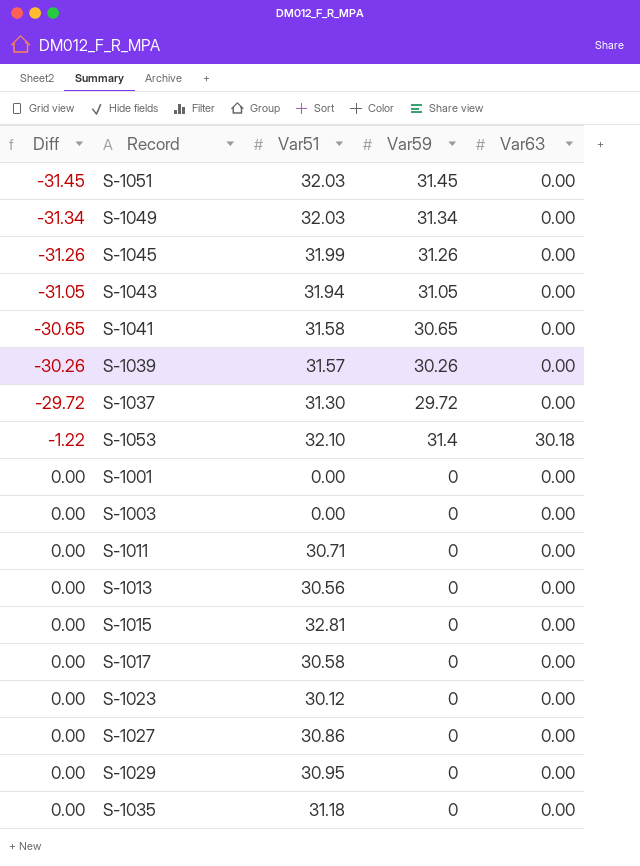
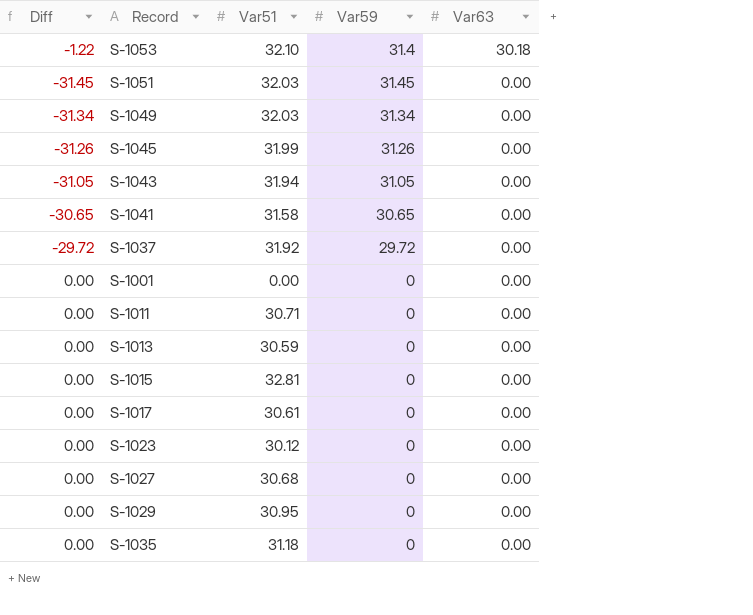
row order: Diff ascending -> Var63 descending
row S-1039: -30.26 | 31.57 | 30.26 | 0.00 -> none
row S-1003: 0.00 | 0.00 | 0 | 0.00 -> none
S-1037 | Var51: 31.30 -> 31.92
S-1013 | Var51: 30.56 -> 30.59
S-1017 | Var51: 30.58 -> 30.61
S-1027 | Var51: 30.86 -> 30.68

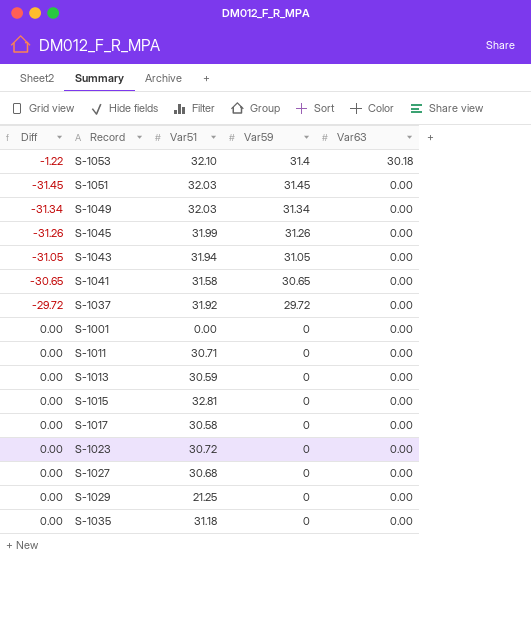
S-1017 | Var51: 30.61 -> 30.58
S-1023 | Var51: 30.12 -> 30.72
S-1029 | Var51: 30.95 -> 21.25

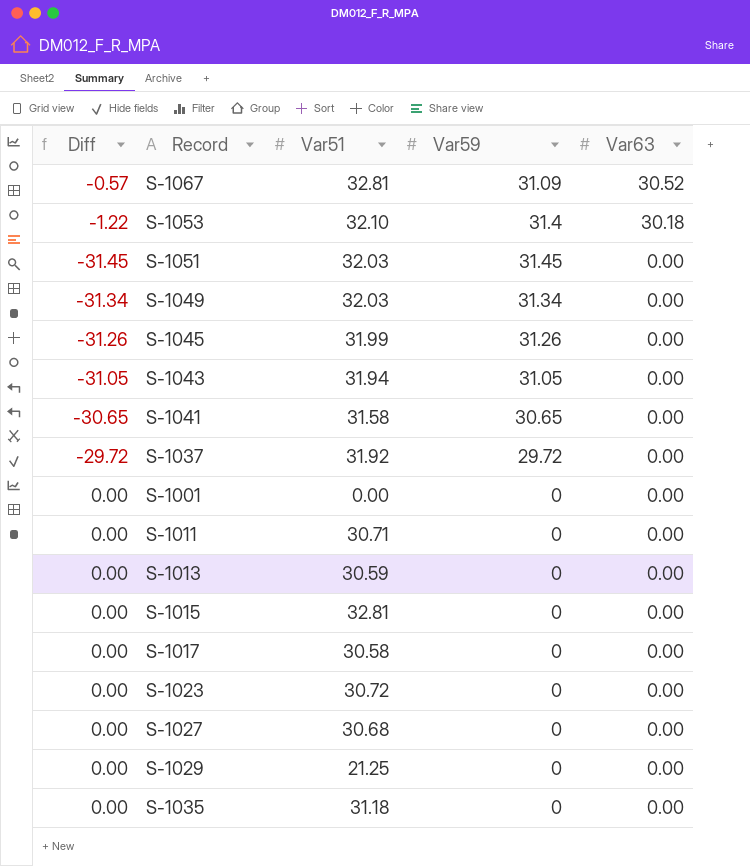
row S-1067: none -> -0.57 | 32.81 | 31.09 | 30.52

